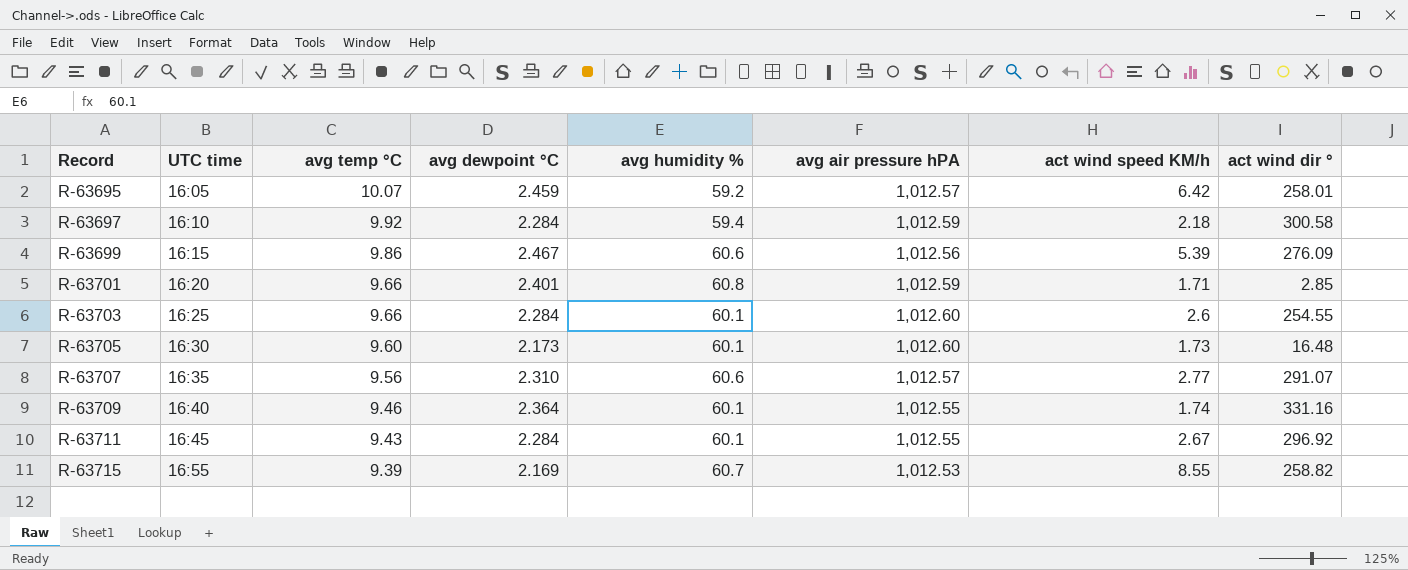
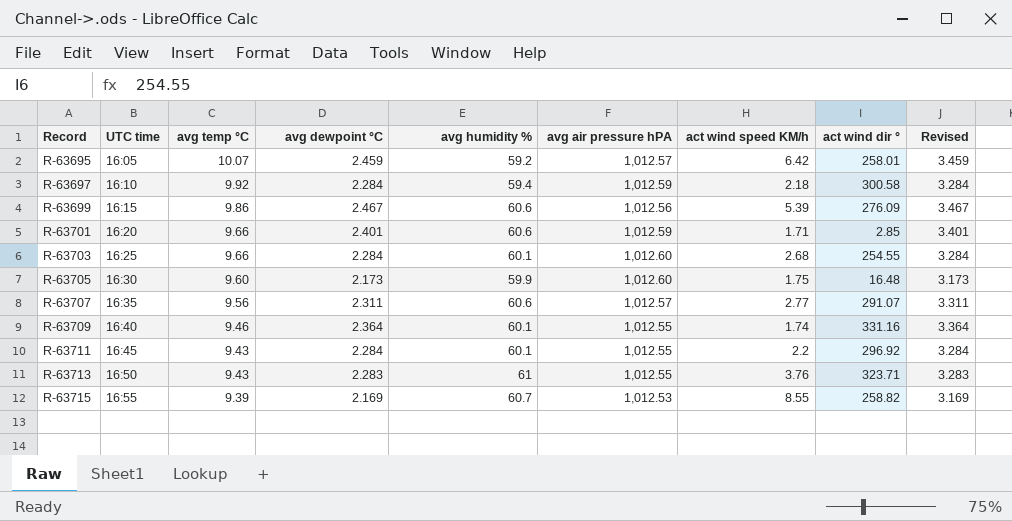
column Revised | formula: none -> [avg dewpoint °C] + 1
R-63701 | avg humidity %: 60.8 -> 60.6
R-63703 | act wind speed KM/h: 2.6 -> 2.68
R-63705 | avg humidity %: 60.1 -> 59.9
R-63705 | act wind speed KM/h: 1.73 -> 1.75
R-63707 | avg dewpoint °C: 2.310 -> 2.311
R-63711 | act wind speed KM/h: 2.67 -> 2.2
row R-63713: none -> 16:50 | 9.43 | 2.283 | 61 | 1,012.55 | 3.76 | 323.71 | 3.283

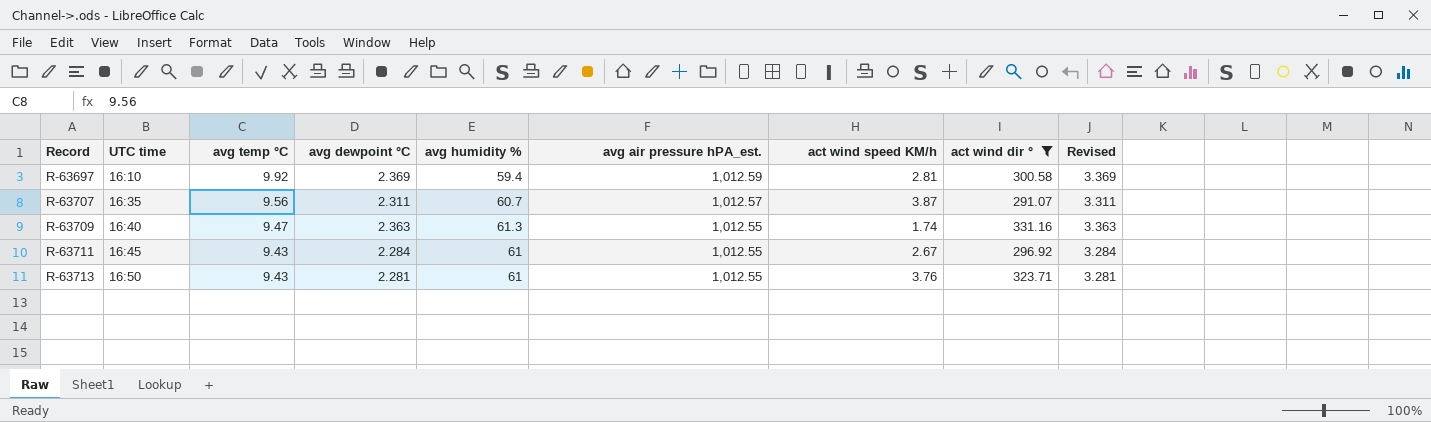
filter: none -> act wind dir ° >= 291.07
column name: avg air pressure hPA -> avg air pressure hPA_est.
R-63697 | avg dewpoint °C: 2.284 -> 2.369
R-63697 | act wind speed KM/h: 2.18 -> 2.81
R-63697 | Revised: 3.284 -> 3.369
R-63707 | avg humidity %: 60.6 -> 60.7
R-63707 | act wind speed KM/h: 2.77 -> 3.87
R-63709 | avg temp °C: 9.46 -> 9.47
R-63709 | avg dewpoint °C: 2.364 -> 2.363
R-63709 | avg humidity %: 60.1 -> 61.3
R-63709 | Revised: 3.364 -> 3.363
R-63711 | avg humidity %: 60.1 -> 61
R-63711 | act wind speed KM/h: 2.2 -> 2.67
R-63713 | avg dewpoint °C: 2.283 -> 2.281
R-63713 | Revised: 3.283 -> 3.281

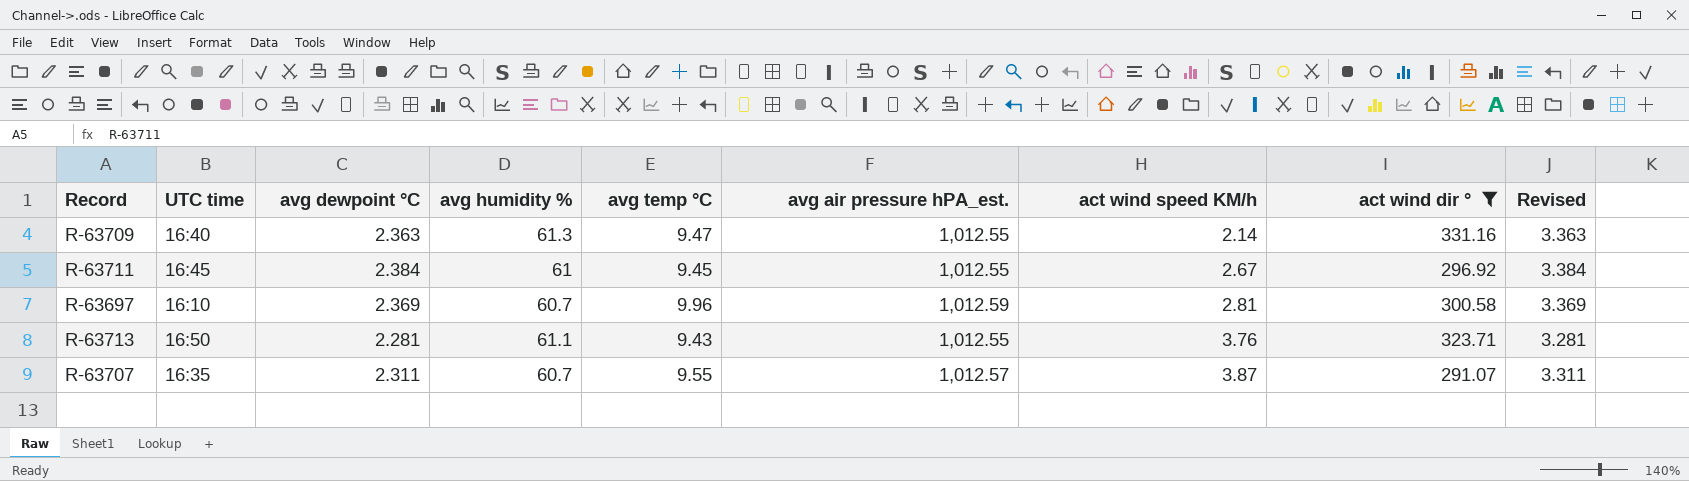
row order: Record ascending -> act wind speed KM/h ascending
column avg temp °C | position: 3 -> 5
R-63709 | act wind speed KM/h: 1.74 -> 2.14
R-63711 | avg dewpoint °C: 2.284 -> 2.384
R-63711 | avg temp °C: 9.43 -> 9.45
R-63711 | Revised: 3.284 -> 3.384
R-63697 | avg humidity %: 59.4 -> 60.7
R-63697 | avg temp °C: 9.92 -> 9.96
R-63713 | avg humidity %: 61 -> 61.1
R-63707 | avg temp °C: 9.56 -> 9.55

